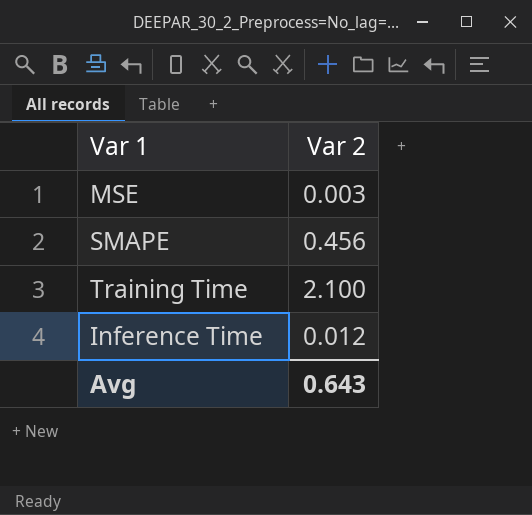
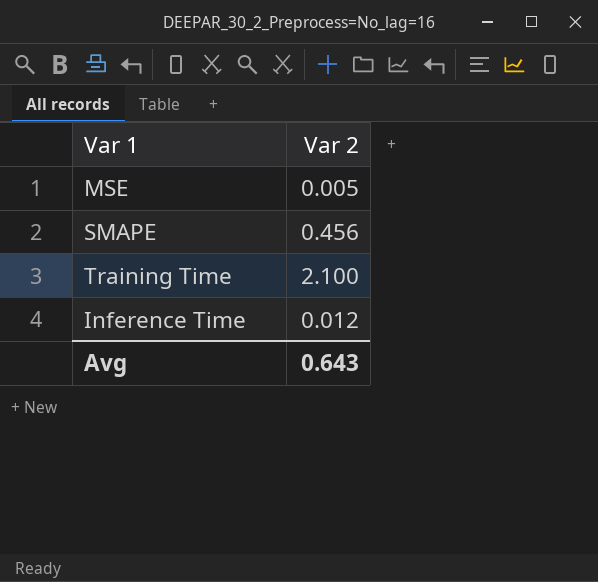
MSE | Var 2: 0.003 -> 0.005

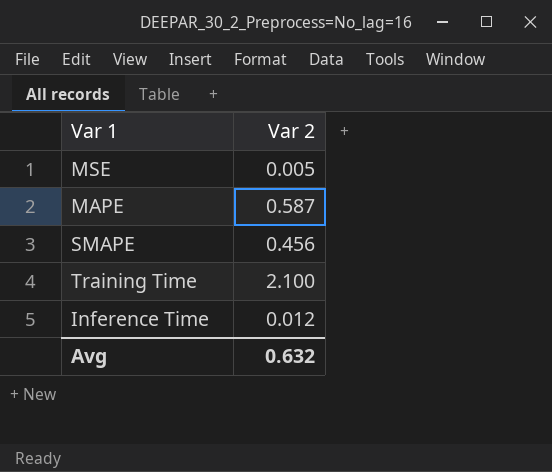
row MAPE: none -> 0.587
Avg | Var 2: 0.643 -> 0.632

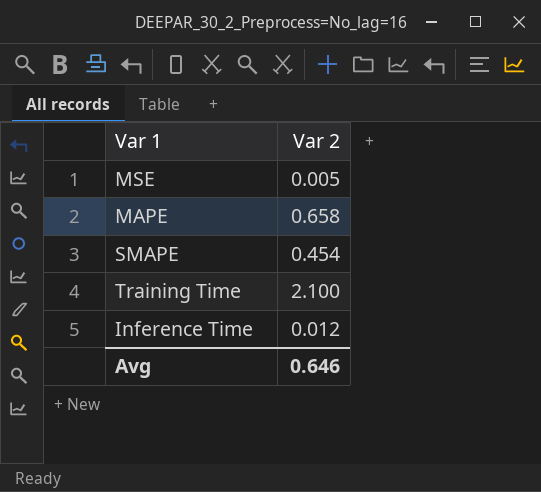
MAPE | Var 2: 0.587 -> 0.658
SMAPE | Var 2: 0.456 -> 0.454
Avg | Var 2: 0.632 -> 0.646

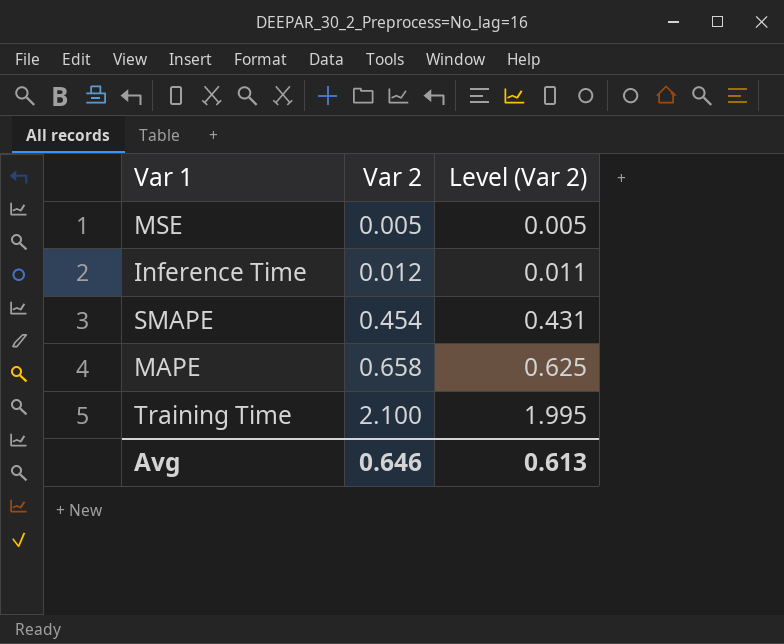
row order: none -> Var 2 ascending
column Level (Var 2) | formula: none -> [Var 2] * 0.95

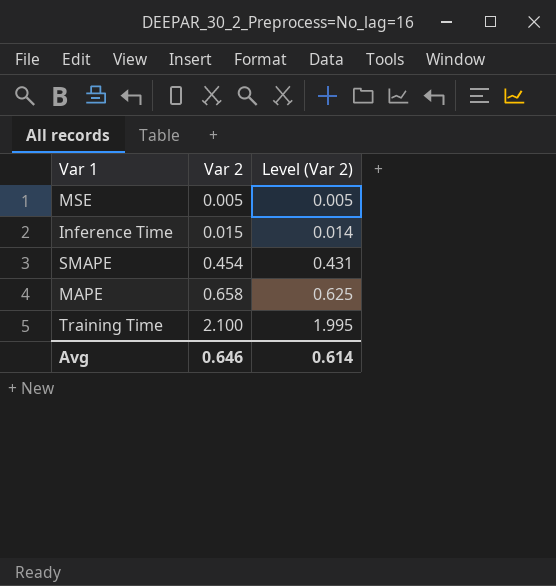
Inference Time | Var 2: 0.012 -> 0.015
Inference Time | Level (Var 2): 0.011 -> 0.014
Avg | Level (Var 2): 0.613 -> 0.614

